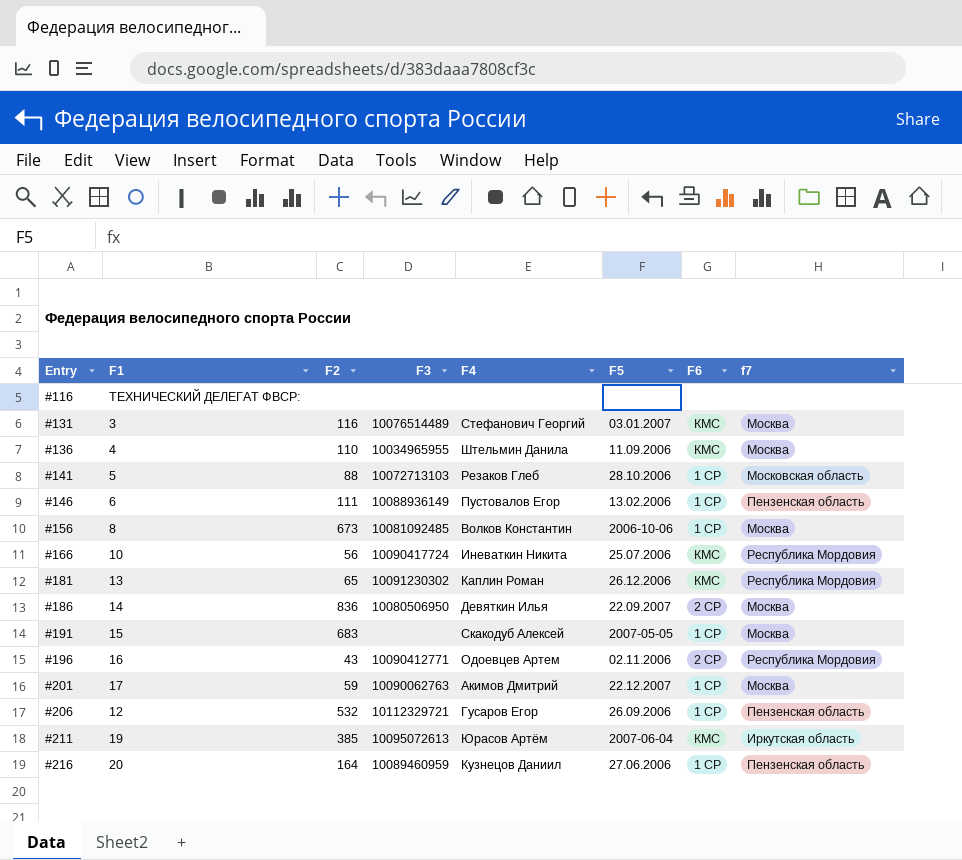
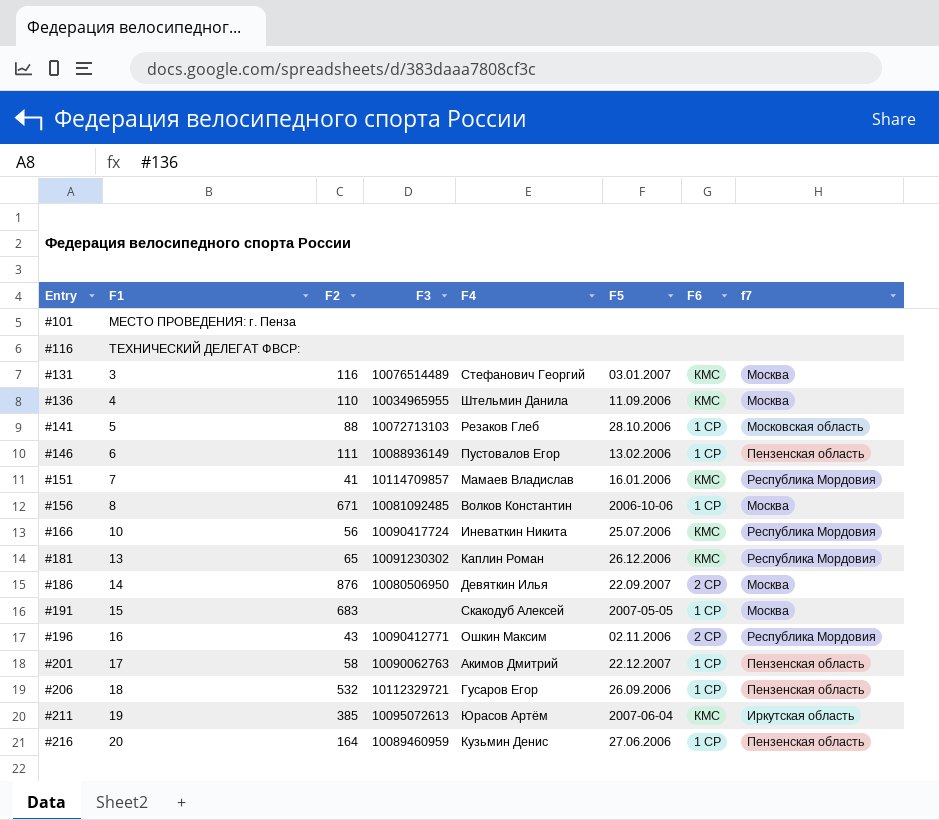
row #101: none -> МЕСТО ПРОВЕДЕНИЯ: г. Пенза | none | none | none | none | none | none
row #151: none -> 7 | 41 | 10114709857 | Мамаев Владислав | 16.01.2006 | КМС | Республика Мордовия
#156 | F2: 673 -> 671
#186 | F2: 836 -> 876
#196 | F4: Одоевцев Артем -> Ошкин Максим
#201 | F2: 59 -> 58
#201 | f7: Москва -> Пензенская область
#206 | F1: 12 -> 18
#216 | F4: Кузнецов Даниил -> Кузьмин Денис

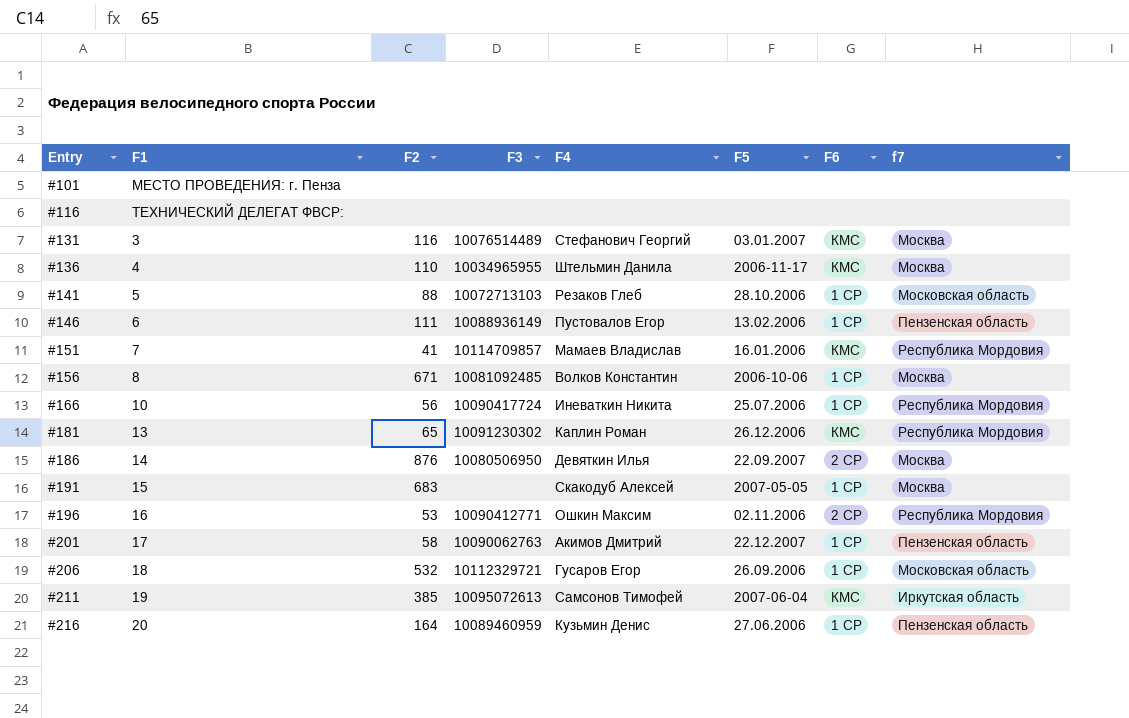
#136 | F5: 11.09.2006 -> 2006-11-17
#166 | F6: КМС -> 1 СР
#196 | F2: 43 -> 53
#206 | f7: Пензенская область -> Московская область
#211 | F4: Юрасов Артём -> Самсонов Тимофей

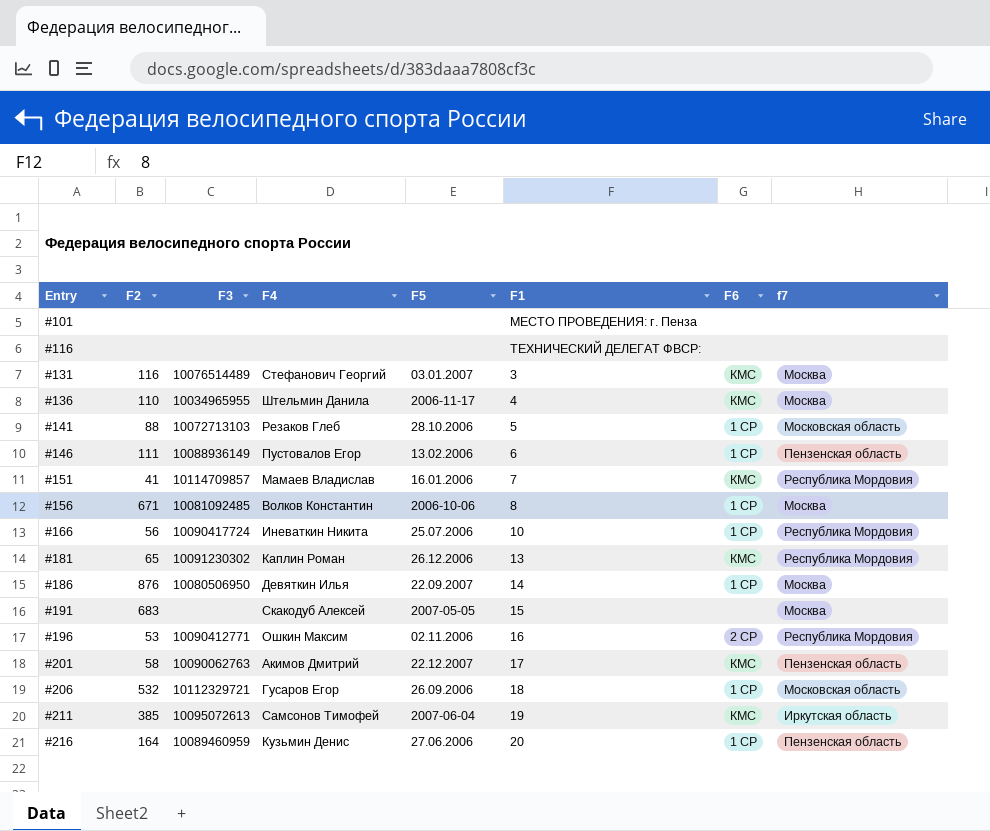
column F1 | position: 2 -> 6
#186 | F6: 2 СР -> 1 СР
#191 | F6: 1 СР -> none
#201 | F6: 1 СР -> КМС

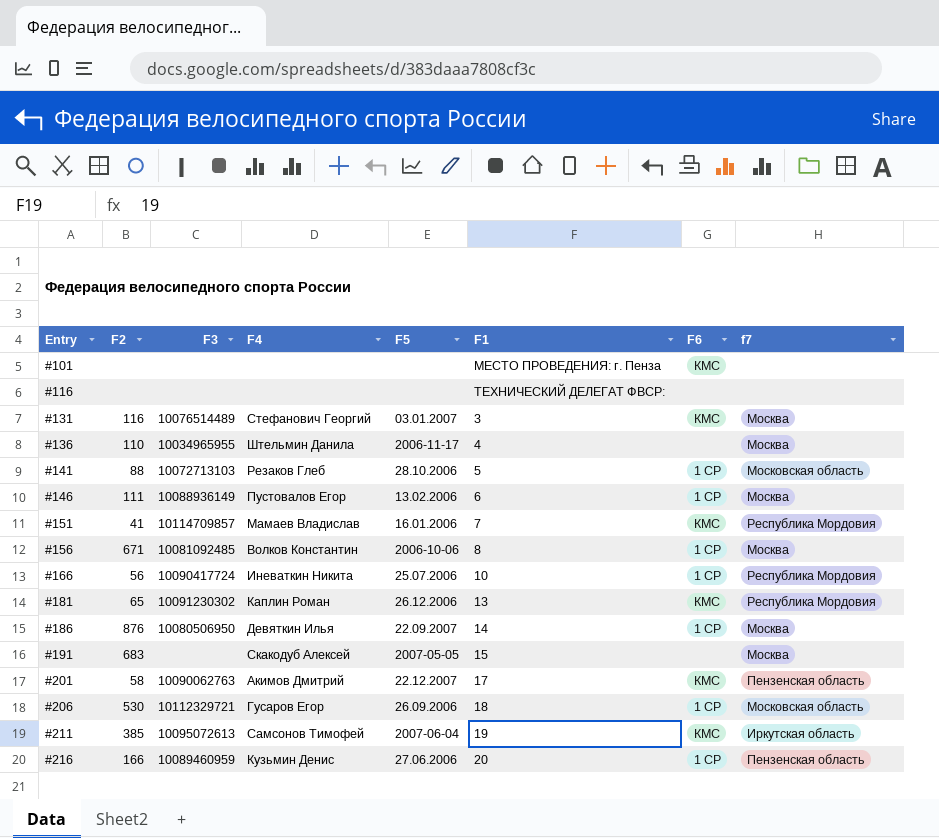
row #196: 53 | 10090412771 | Ошкин Максим | 02.11.2006 | 16 | 2 СР | Республика Мордовия -> none
#101 | F6: none -> КМС
#136 | F6: КМС -> none
#146 | f7: Пензенская область -> Москва
#206 | F2: 532 -> 530
#216 | F2: 164 -> 166

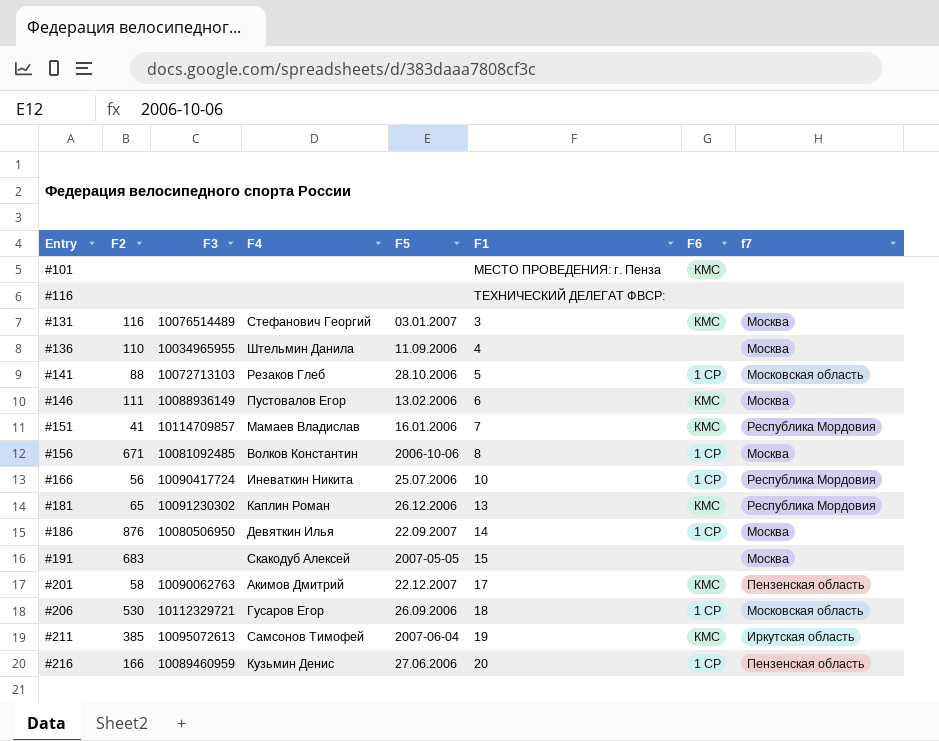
#136 | F5: 2006-11-17 -> 11.09.2006
#146 | F6: 1 СР -> КМС

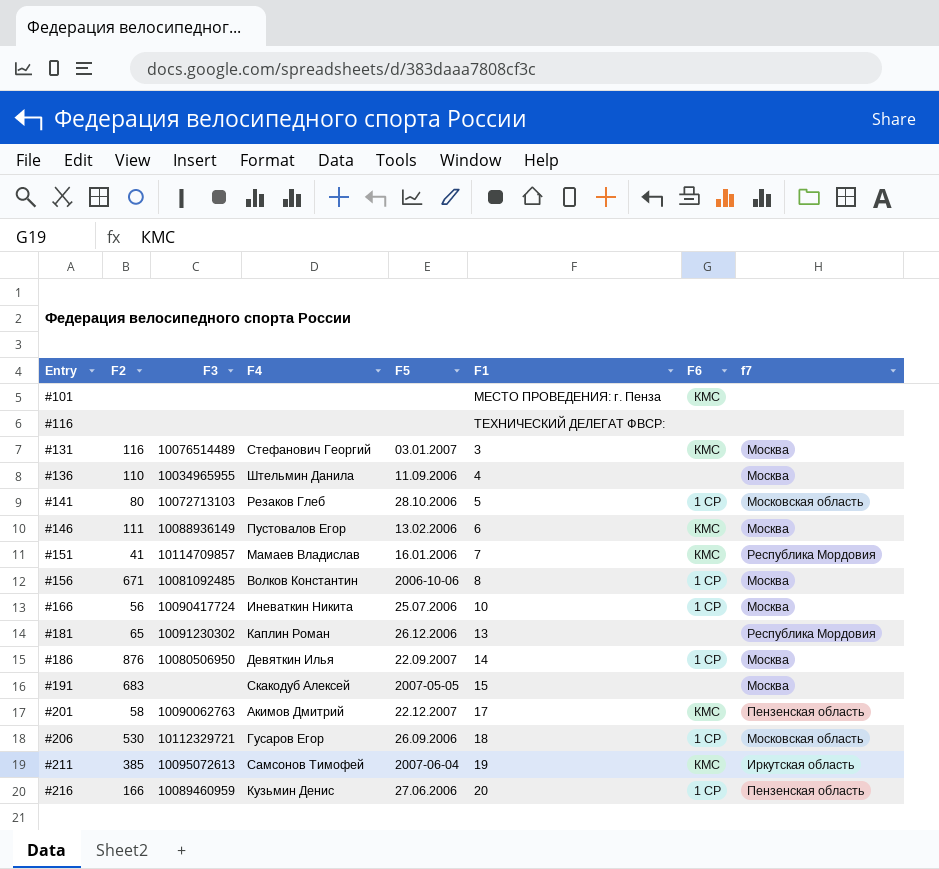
#141 | F2: 88 -> 80
#166 | f7: Республика Мордовия -> Москва
#181 | F6: КМС -> none

